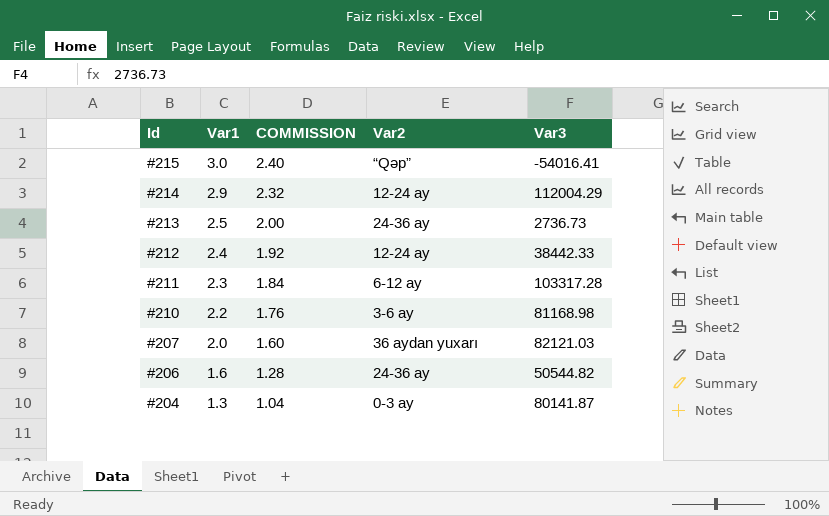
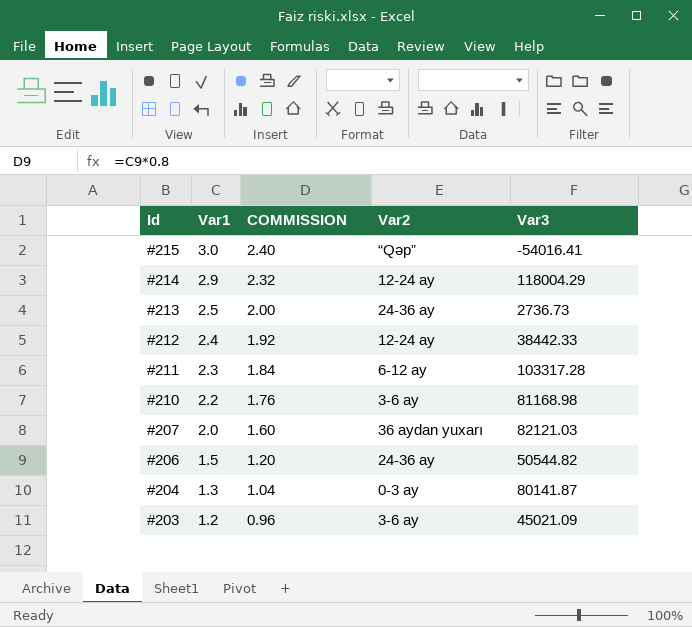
#214 | Var3: 112004.29 -> 118004.29
#206 | Var1: 1.6 -> 1.5
#206 | COMMISSION: 1.28 -> 1.20
row #203: none -> 1.2 | 0.96 | 3-6 ay | 45021.09

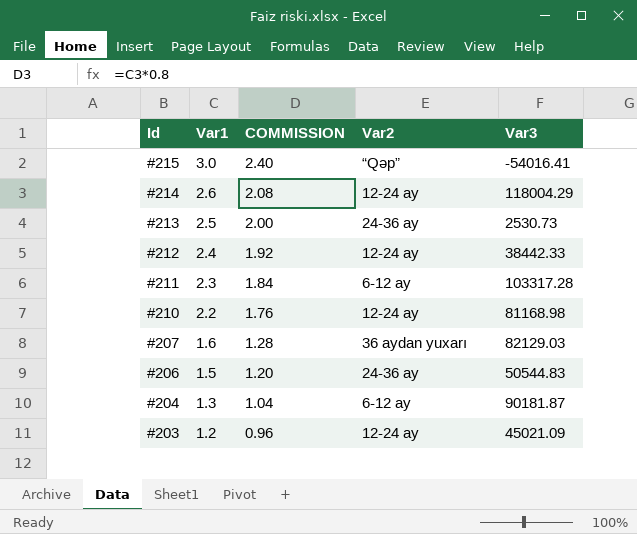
#214 | Var1: 2.9 -> 2.6
#214 | COMMISSION: 2.32 -> 2.08
#213 | Var3: 2736.73 -> 2530.73
#210 | Var2: 3-6 ay -> 12-24 ay
#207 | Var1: 2.0 -> 1.6
#207 | COMMISSION: 1.60 -> 1.28
#207 | Var3: 82121.03 -> 82129.03
#206 | Var3: 50544.82 -> 50544.83
#204 | Var2: 0-3 ay -> 6-12 ay
#204 | Var3: 80141.87 -> 90181.87
#203 | Var2: 3-6 ay -> 12-24 ay

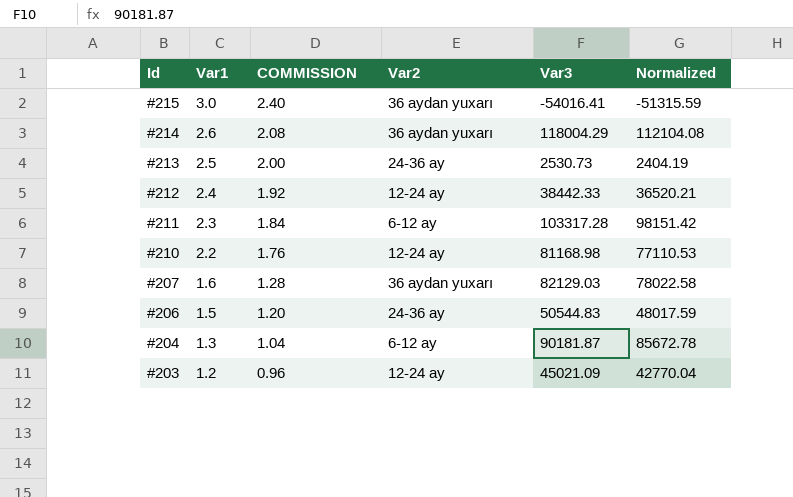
column Normalized | formula: none -> [Var3] * 0.95
#215 | Var2: “Qəp” -> 36 aydan yuxarı
#214 | Var2: 12-24 ay -> 36 aydan yuxarı

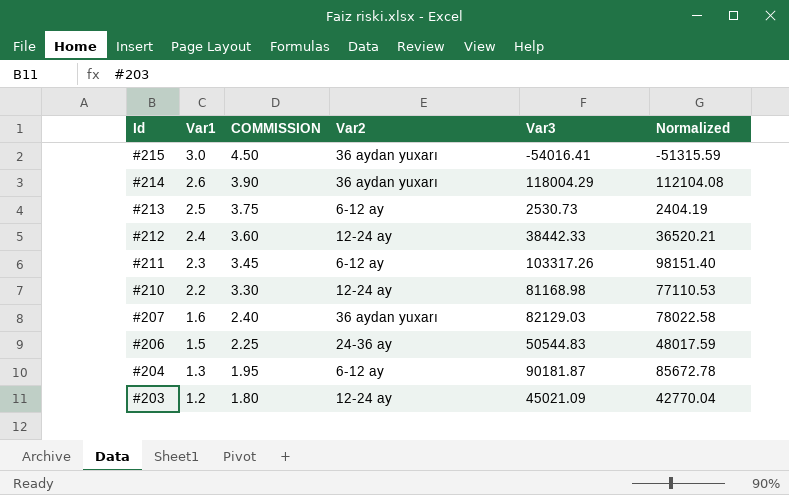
column COMMISSION | formula: [Var1] * 0.8 -> [Var1] * 1.5
#213 | Var2: 24-36 ay -> 6-12 ay
#211 | Var3: 103317.28 -> 103317.26
#211 | Normalized: 98151.42 -> 98151.40

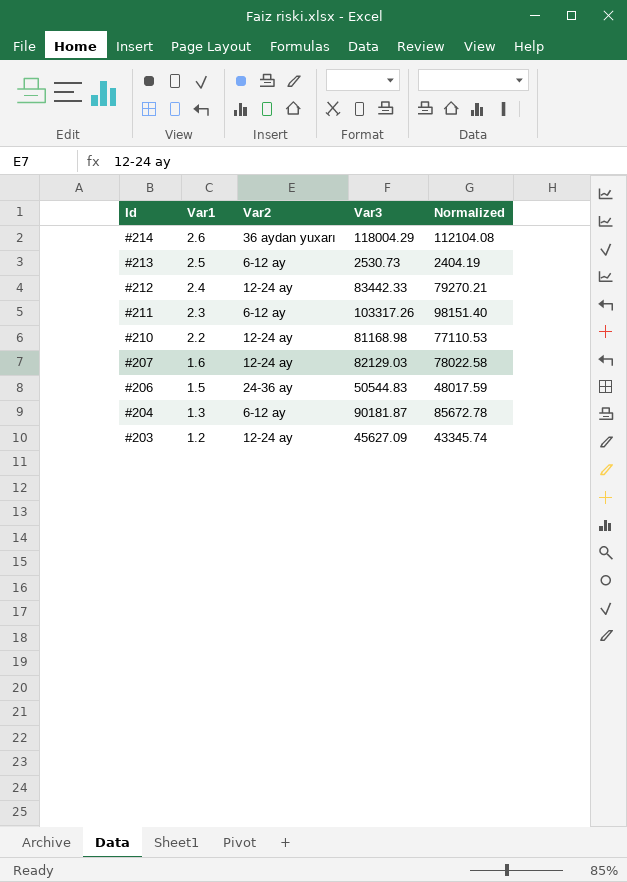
column COMMISSION | formula: [Var1] * 1.5 -> none
row #215: 3.0 | 4.50 | 36 aydan yuxarı | -54016.41 | -51315.59 -> none
#212 | Var3: 38442.33 -> 83442.33
#212 | Normalized: 36520.21 -> 79270.21
#207 | Var2: 36 aydan yuxarı -> 12-24 ay
#203 | Var3: 45021.09 -> 45627.09
#203 | Normalized: 42770.04 -> 43345.74

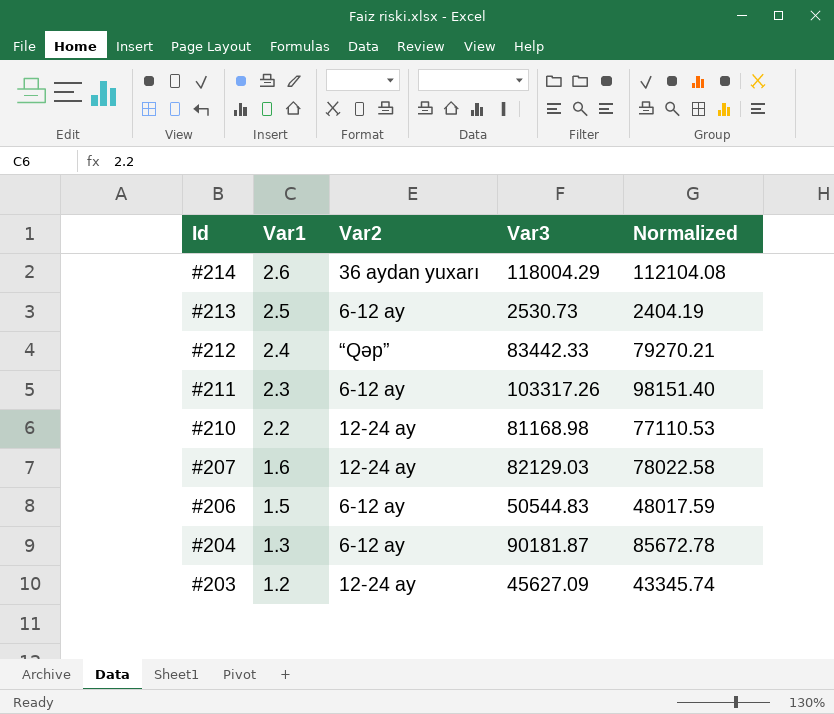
#212 | Var2: 12-24 ay -> “Qəp”
#206 | Var2: 24-36 ay -> 6-12 ay

